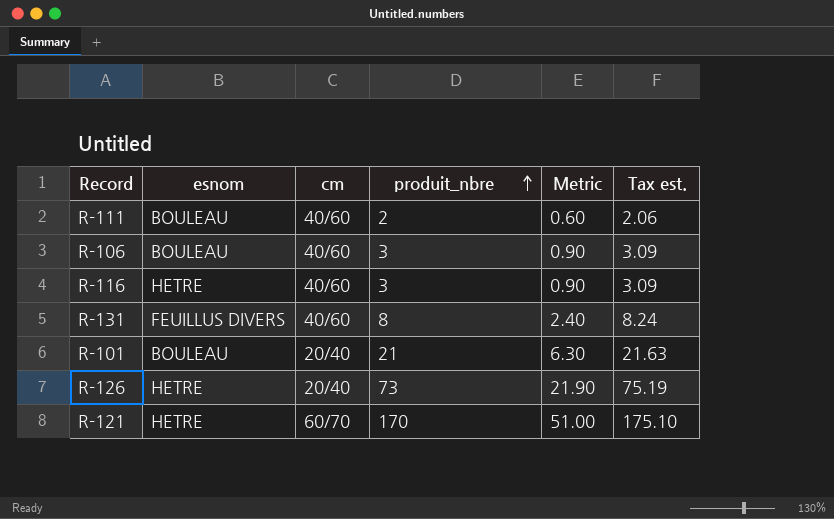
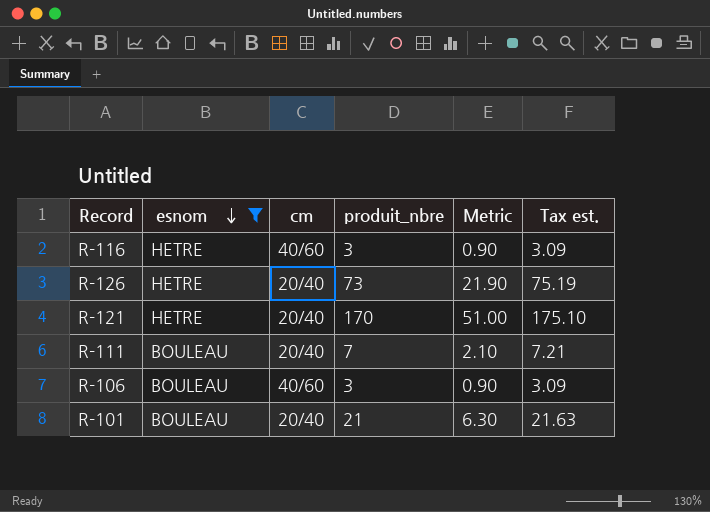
filter: none -> esnom != FEUILLUS DIVERS
row order: produit_nbre ascending -> esnom descending
R-121 | cm: 60/70 -> 20/40
R-111 | cm: 40/60 -> 20/40
R-111 | produit_nbre: 2 -> 7
R-111 | Metric: 0.60 -> 2.10
R-111 | Tax est.: 2.06 -> 7.21

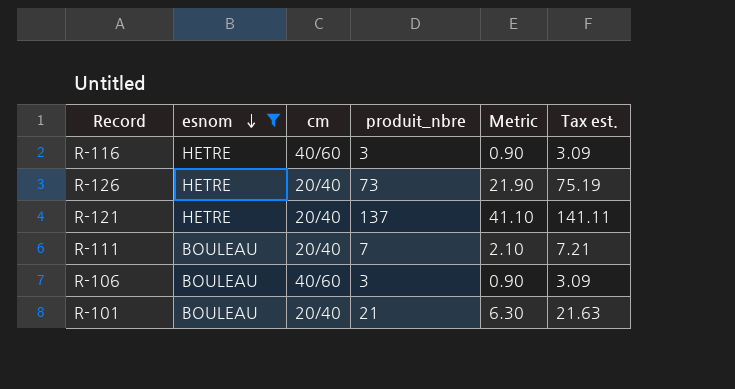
R-121 | produit_nbre: 170 -> 137
R-121 | Metric: 51.00 -> 41.10
R-121 | Tax est.: 175.10 -> 141.11

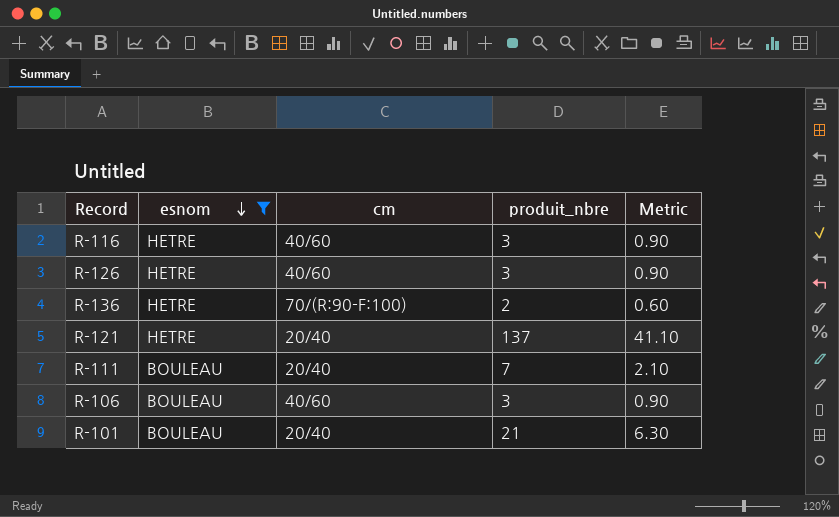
column Tax est. | formula: [produit_nbre] * 1.03 -> none
R-126 | cm: 20/40 -> 40/60
R-126 | produit_nbre: 73 -> 3
R-126 | Metric: 21.90 -> 0.90
row R-136: none -> HETRE | 70/(R:90-F:100) | 2 | 0.60

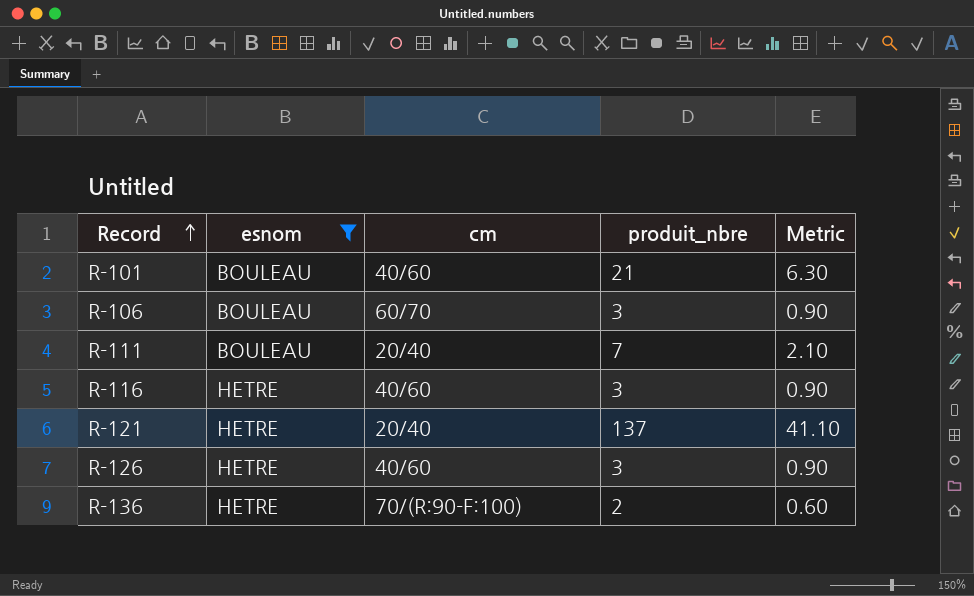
row order: esnom descending -> Record ascending
R-101 | cm: 20/40 -> 40/60
R-106 | cm: 40/60 -> 60/70

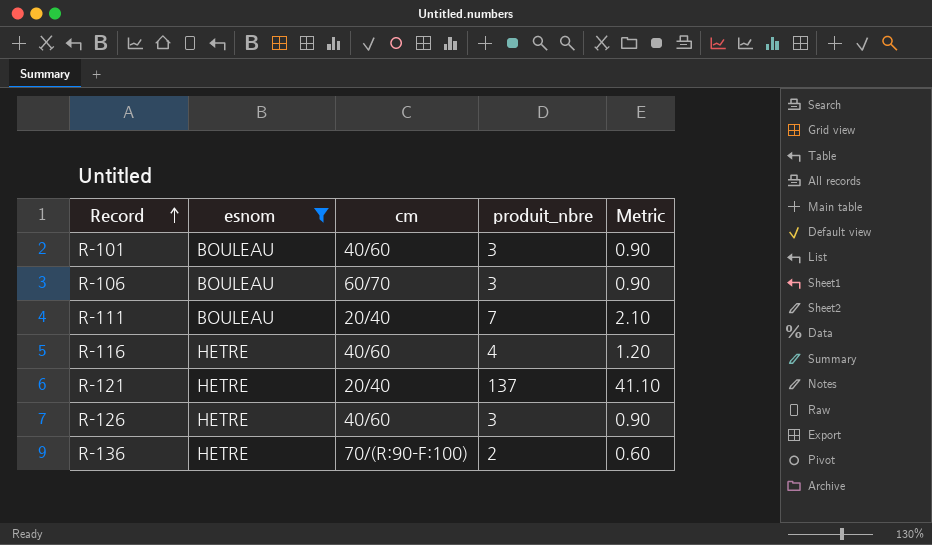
R-101 | produit_nbre: 21 -> 3
R-101 | Metric: 6.30 -> 0.90
R-116 | produit_nbre: 3 -> 4
R-116 | Metric: 0.90 -> 1.20

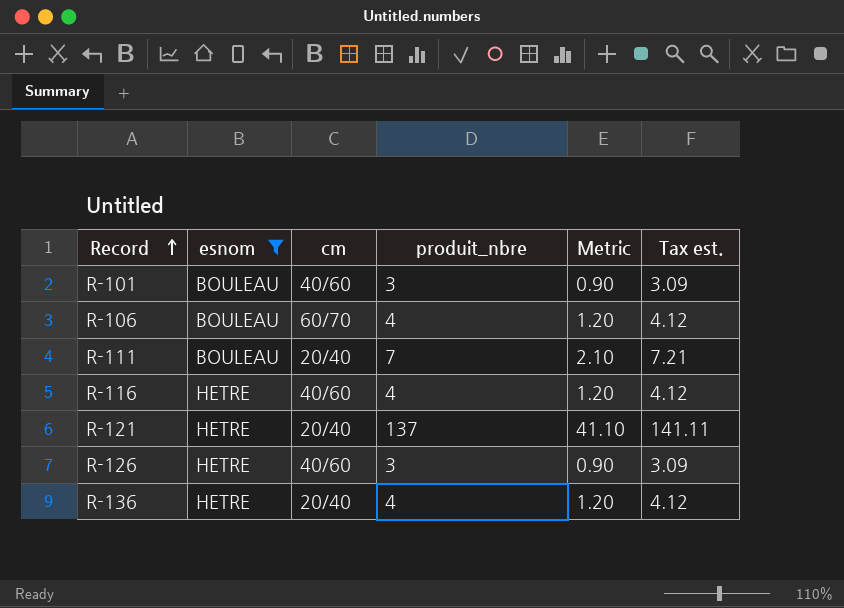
column Tax est. | formula: none -> [produit_nbre] * 1.03
R-106 | produit_nbre: 3 -> 4
R-106 | Metric: 0.90 -> 1.20
R-136 | cm: 70/(R:90-F:100) -> 20/40
R-136 | produit_nbre: 2 -> 4
R-136 | Metric: 0.60 -> 1.20

